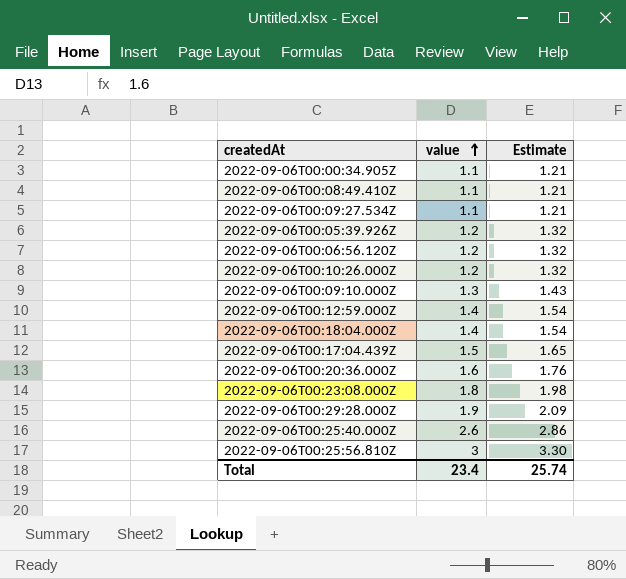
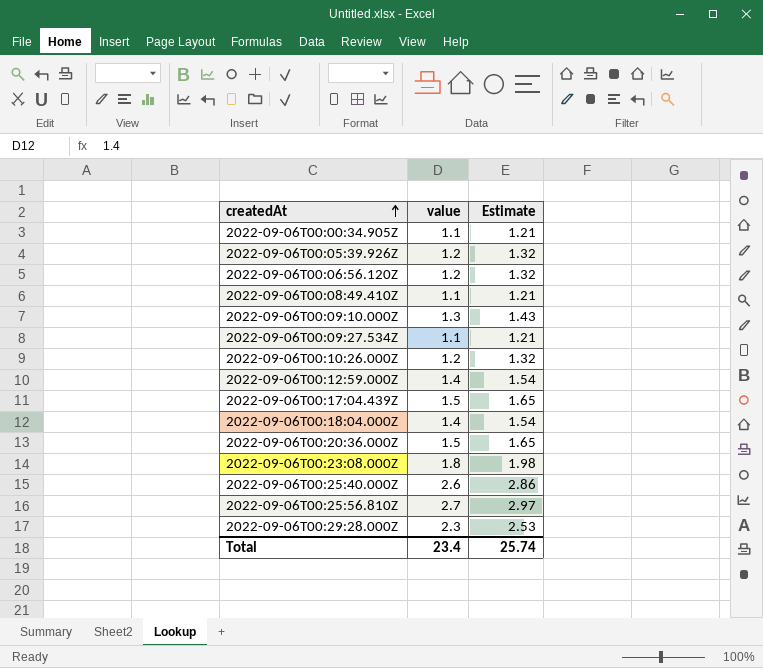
row order: value ascending -> createdAt ascending
2022-09-06T00:20:36.000Z | value: 1.6 -> 1.5
2022-09-06T00:20:36.000Z | Estimate: 1.76 -> 1.65
2022-09-06T00:25:56.810Z | value: 3 -> 2.7
2022-09-06T00:25:56.810Z | Estimate: 3.30 -> 2.97
2022-09-06T00:29:28.000Z | value: 1.9 -> 2.3
2022-09-06T00:29:28.000Z | Estimate: 2.09 -> 2.53

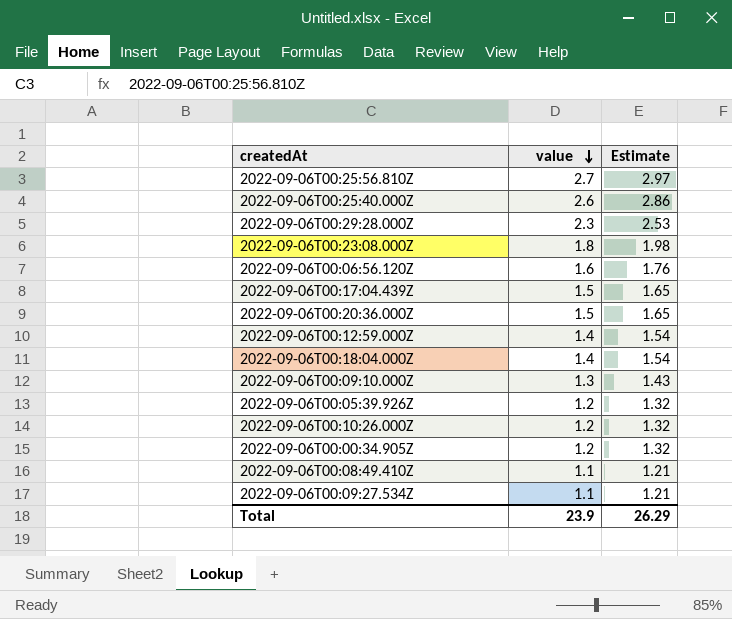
row order: createdAt ascending -> value descending
2022-09-06T00:06:56.120Z | value: 1.2 -> 1.6
2022-09-06T00:06:56.120Z | Estimate: 1.32 -> 1.76
2022-09-06T00:00:34.905Z | value: 1.1 -> 1.2
2022-09-06T00:00:34.905Z | Estimate: 1.21 -> 1.32
Total | value: 23.4 -> 23.9
Total | Estimate: 25.74 -> 26.29

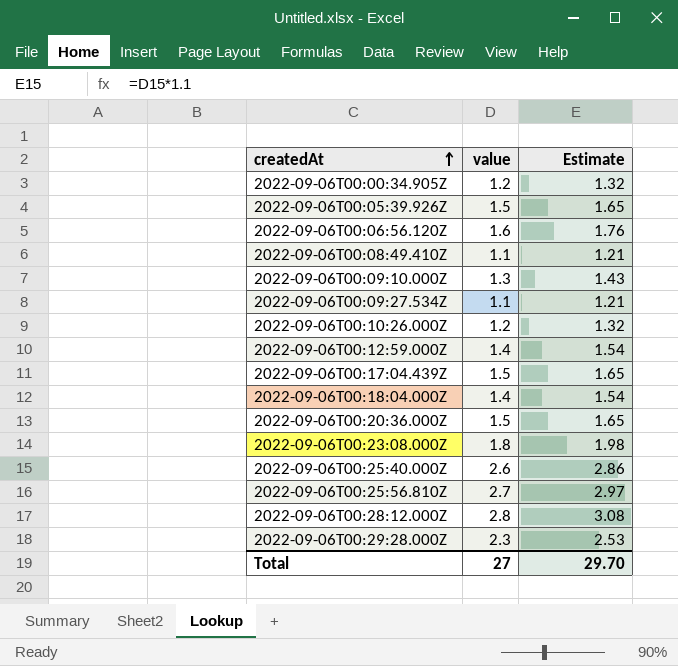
row order: value descending -> createdAt ascending
2022-09-06T00:05:39.926Z | value: 1.2 -> 1.5
2022-09-06T00:05:39.926Z | Estimate: 1.32 -> 1.65
row 2022-09-06T00:28:12.000Z: none -> 2.8 | 3.08
Total | value: 23.9 -> 27
Total | Estimate: 26.29 -> 29.70

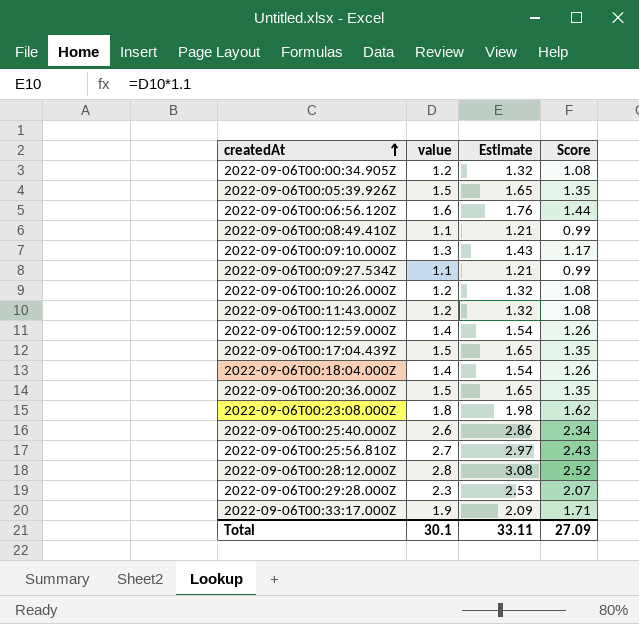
column Score | formula: none -> [value] * 0.9
row 2022-09-06T00:11:43.000Z: none -> 1.2 | 1.32 | 1.08
row 2022-09-06T00:33:17.000Z: none -> 1.9 | 2.09 | 1.71
Total | value: 27 -> 30.1
Total | Estimate: 29.70 -> 33.11

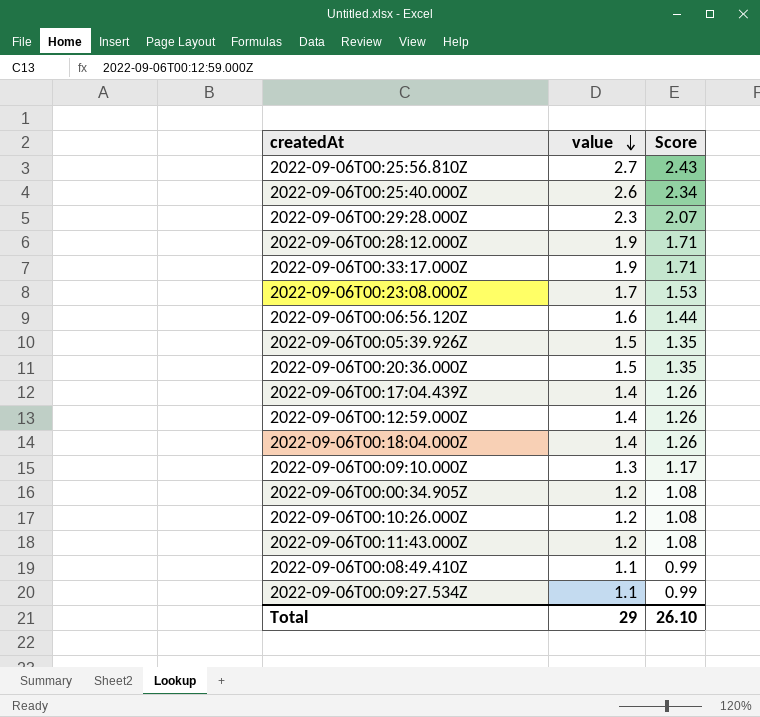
row order: createdAt ascending -> value descending
column Estimate | formula: [value] * 1.1 -> none
2022-09-06T00:28:12.000Z | value: 2.8 -> 1.9
2022-09-06T00:28:12.000Z | Score: 2.52 -> 1.71
2022-09-06T00:23:08.000Z | value: 1.8 -> 1.7
2022-09-06T00:23:08.000Z | Score: 1.62 -> 1.53
2022-09-06T00:17:04.439Z | value: 1.5 -> 1.4
2022-09-06T00:17:04.439Z | Score: 1.35 -> 1.26
Total | value: 30.1 -> 29
Total | Score: 27.09 -> 26.10

